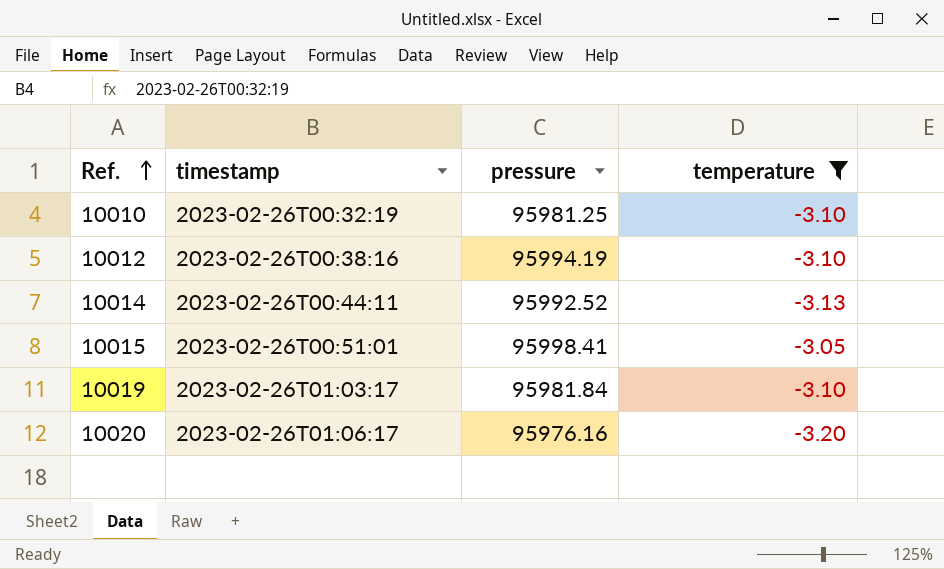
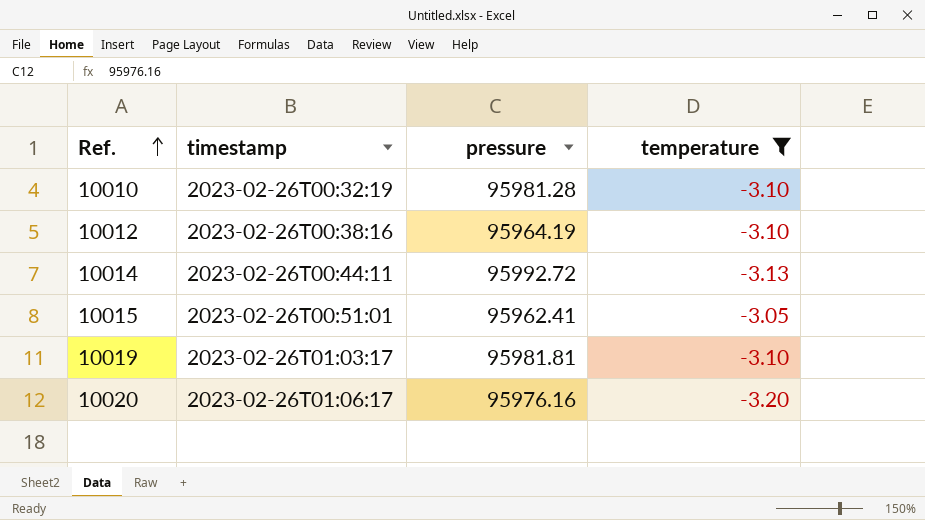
10010 | pressure: 95981.25 -> 95981.28
10012 | pressure: 95994.19 -> 95964.19
10014 | pressure: 95992.52 -> 95992.72
10015 | pressure: 95998.41 -> 95962.41
10019 | pressure: 95981.84 -> 95981.81

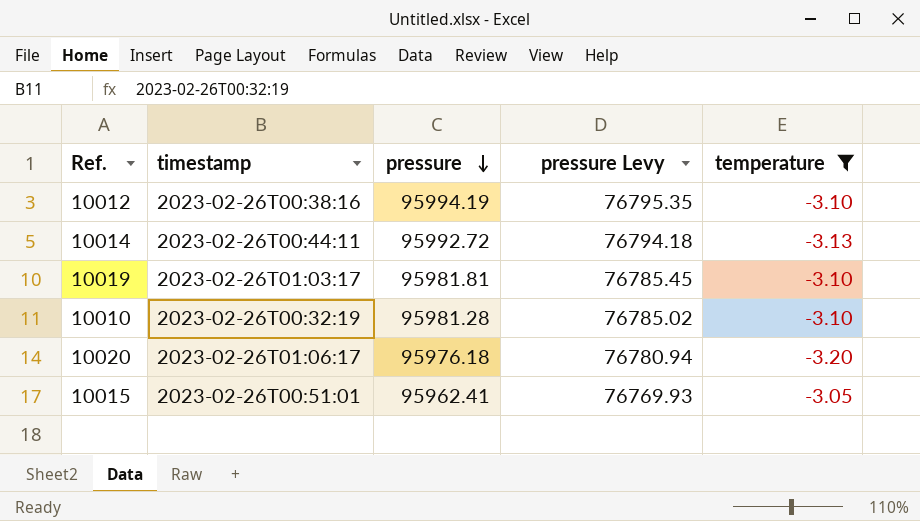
row order: Ref. ascending -> pressure descending
column pressure Levy | formula: none -> [pressure] * 0.8
10012 | pressure: 95964.19 -> 95994.19
10020 | pressure: 95976.16 -> 95976.18

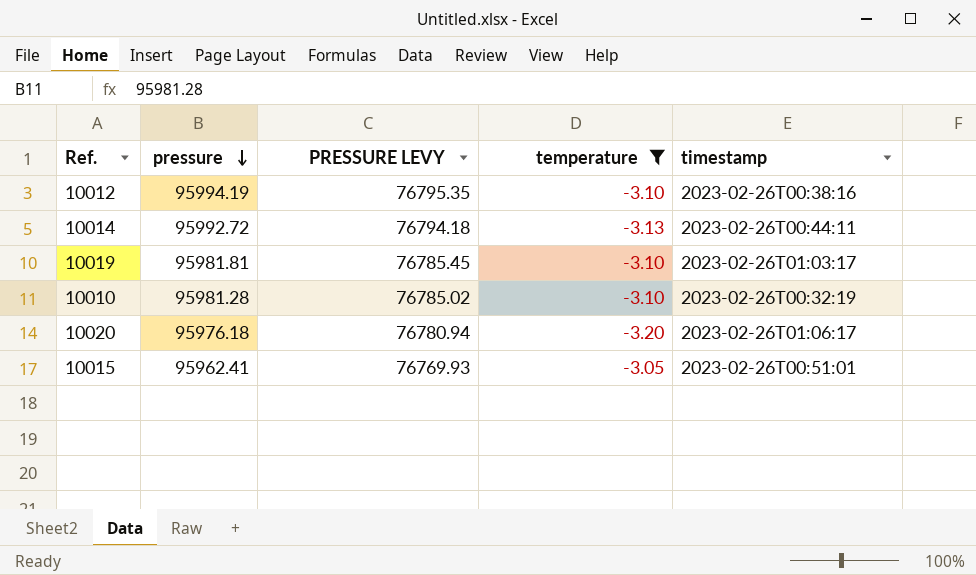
column name: pressure Levy -> PRESSURE LEVY
column timestamp | position: 2 -> 5

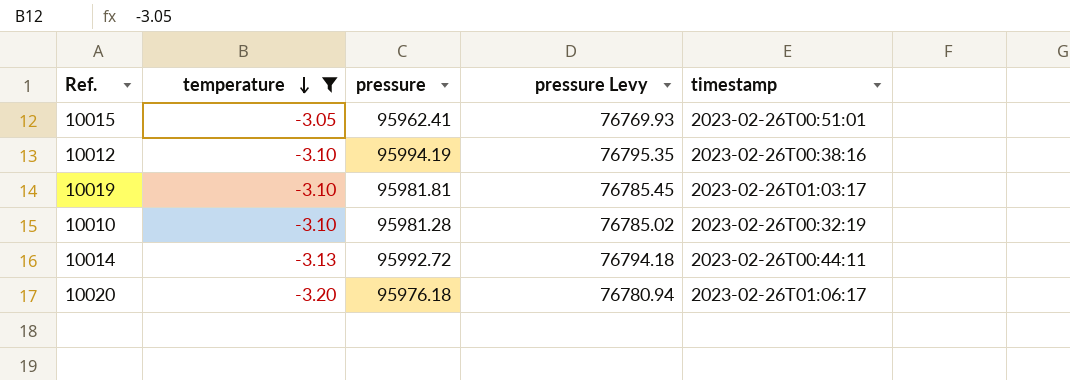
row order: pressure descending -> temperature descending
column temperature | position: 4 -> 2
column name: PRESSURE LEVY -> pressure Levy

